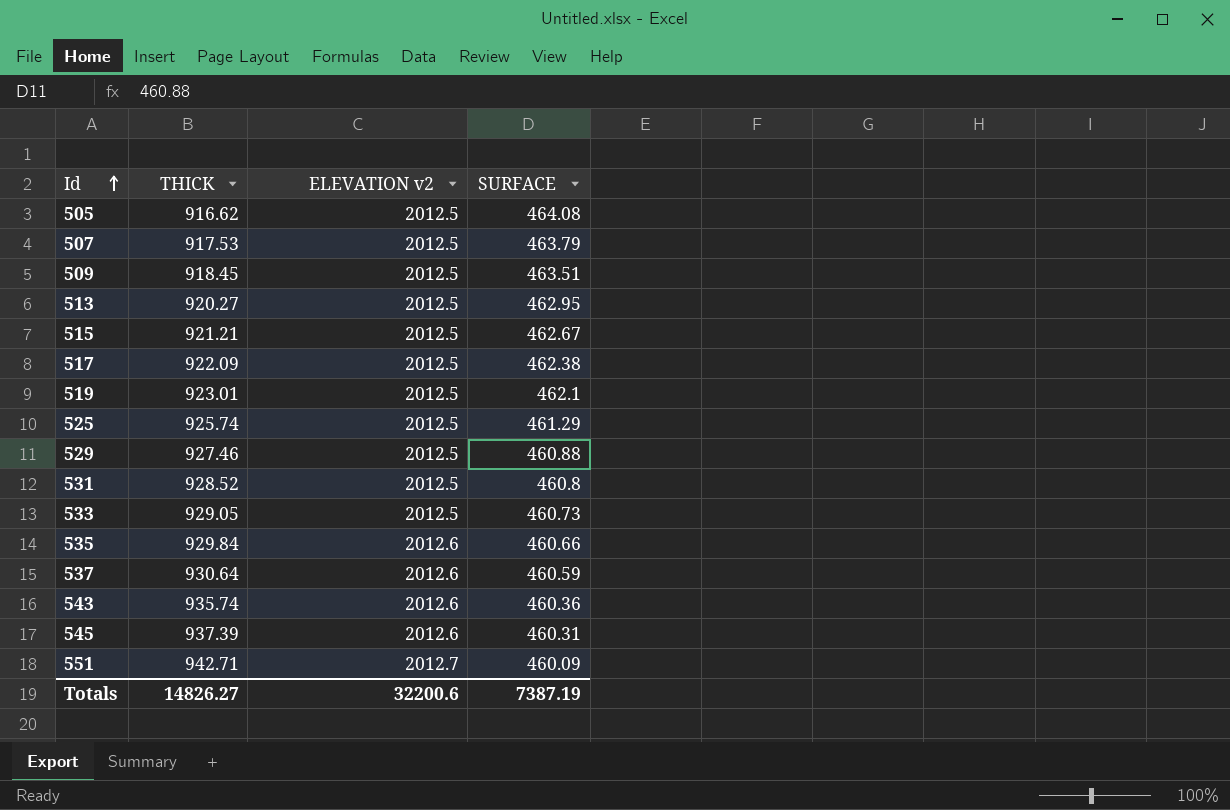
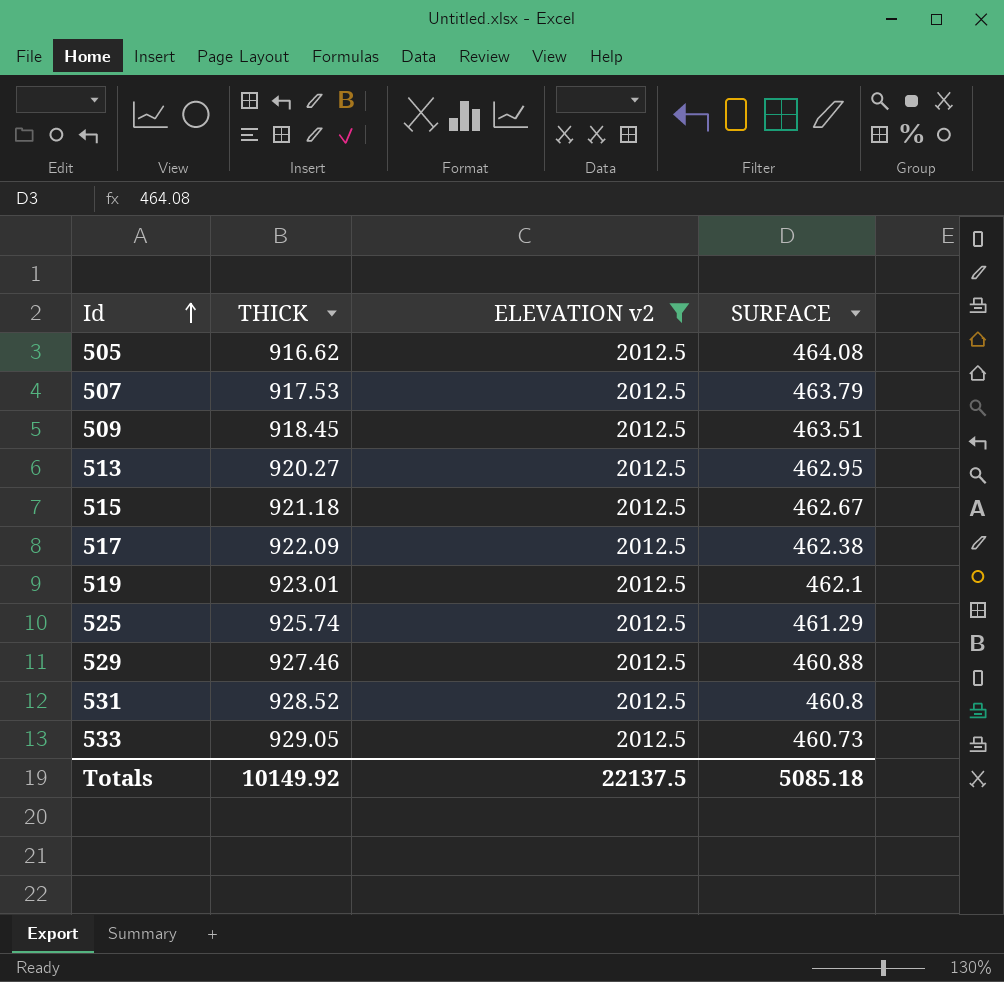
filter: none -> ELEVATION v2 = 2012.5
515 | THICK: 921.21 -> 921.18
Totals | THICK: 14826.27 -> 10149.92
Totals | ELEVATION v2: 32200.6 -> 22137.5
Totals | SURFACE: 7387.19 -> 5085.18

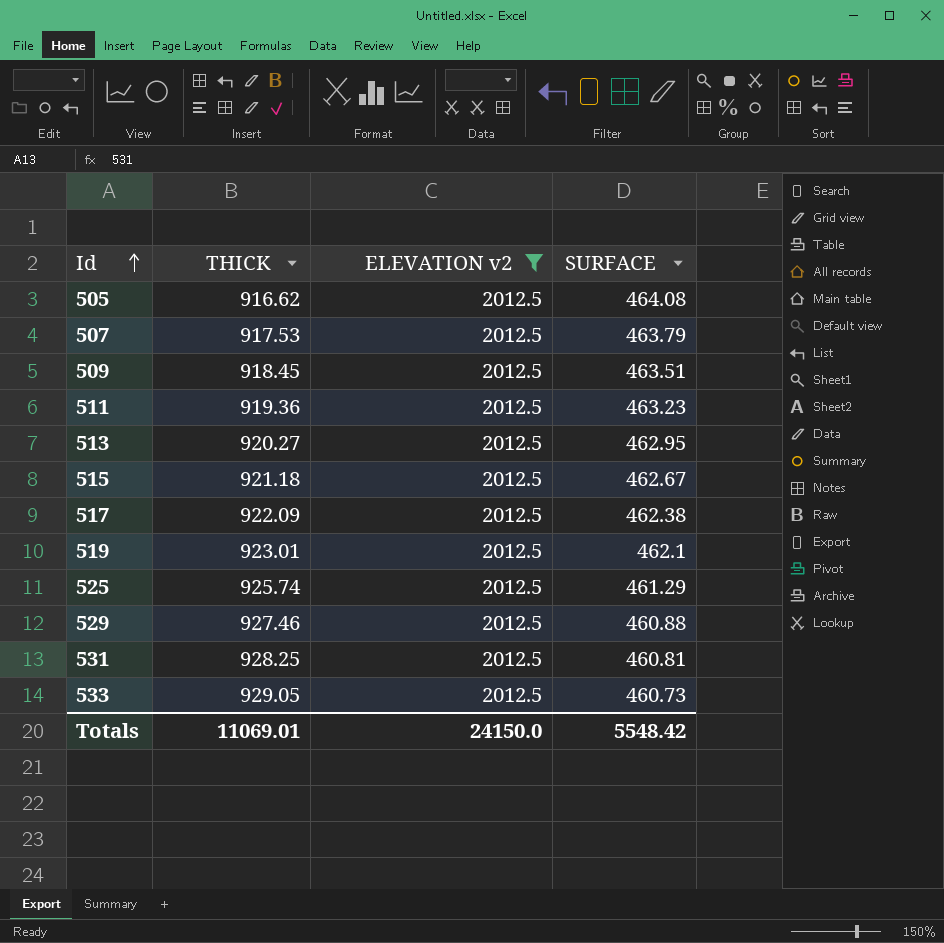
row 511: none -> 919.36 | 2012.5 | 463.23
531 | THICK: 928.52 -> 928.25
531 | SURFACE: 460.8 -> 460.81
Totals | THICK: 10149.92 -> 11069.01
Totals | ELEVATION v2: 22137.5 -> 24150.0
Totals | SURFACE: 5085.18 -> 5548.42

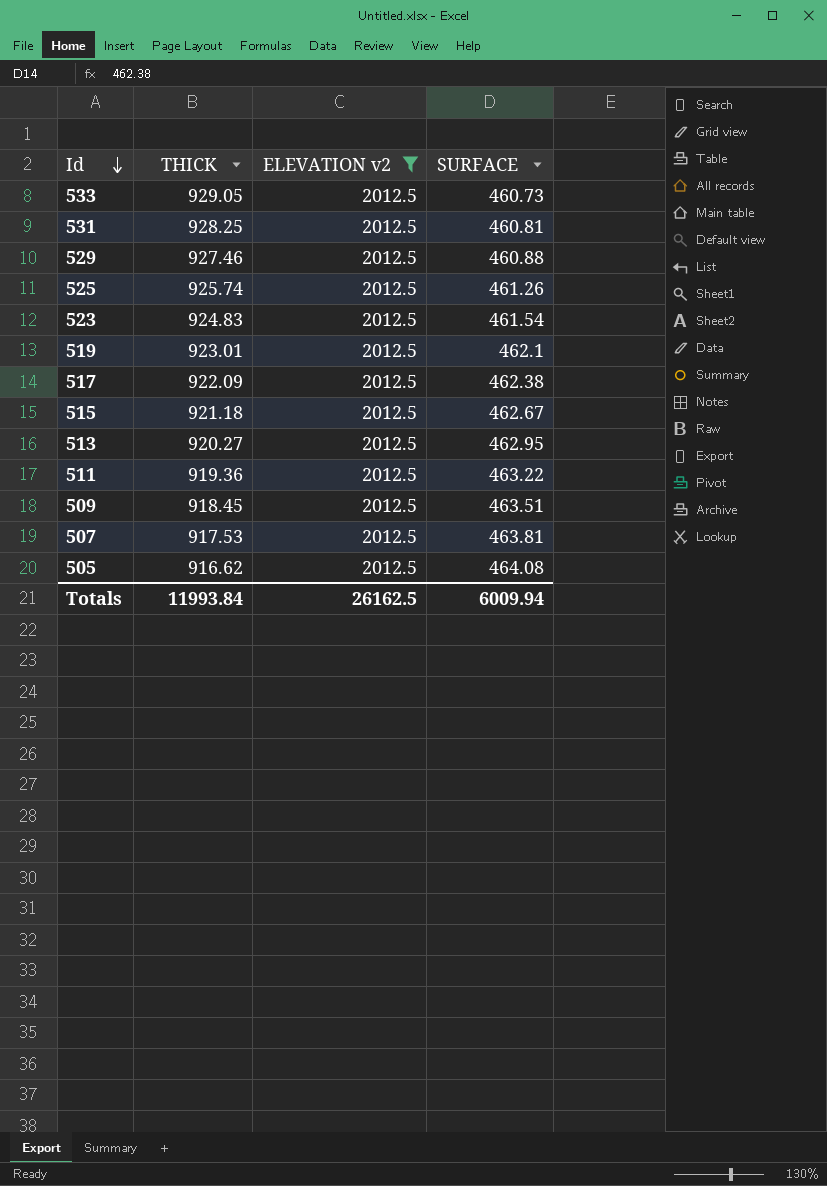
row order: Id ascending -> Id descending
525 | SURFACE: 461.29 -> 461.26
row 523: none -> 924.83 | 2012.5 | 461.54
511 | SURFACE: 463.23 -> 463.22
507 | SURFACE: 463.79 -> 463.81
Totals | THICK: 11069.01 -> 11993.84
Totals | ELEVATION v2: 24150.0 -> 26162.5
Totals | SURFACE: 5548.42 -> 6009.94

